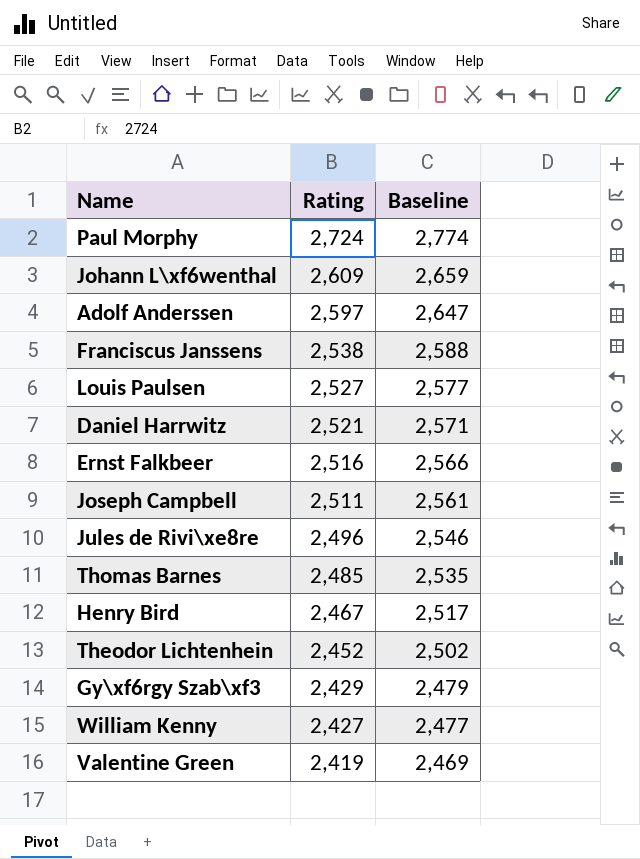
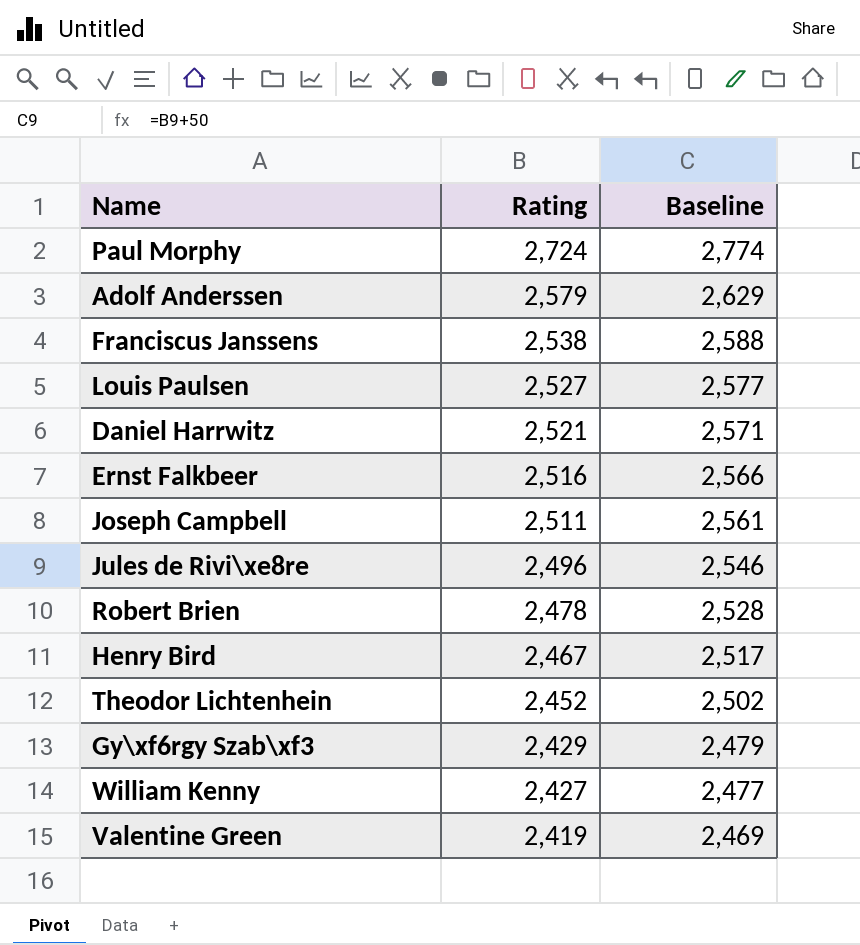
row Johann L\xf6wenthal: 2,609 | 2,659 -> none
row Thomas Barnes: 2,485 | 2,535 -> none
Adolf Anderssen | Rating: 2,597 -> 2,579
Adolf Anderssen | Baseline: 2,647 -> 2,629
row Robert Brien: none -> 2,478 | 2,528

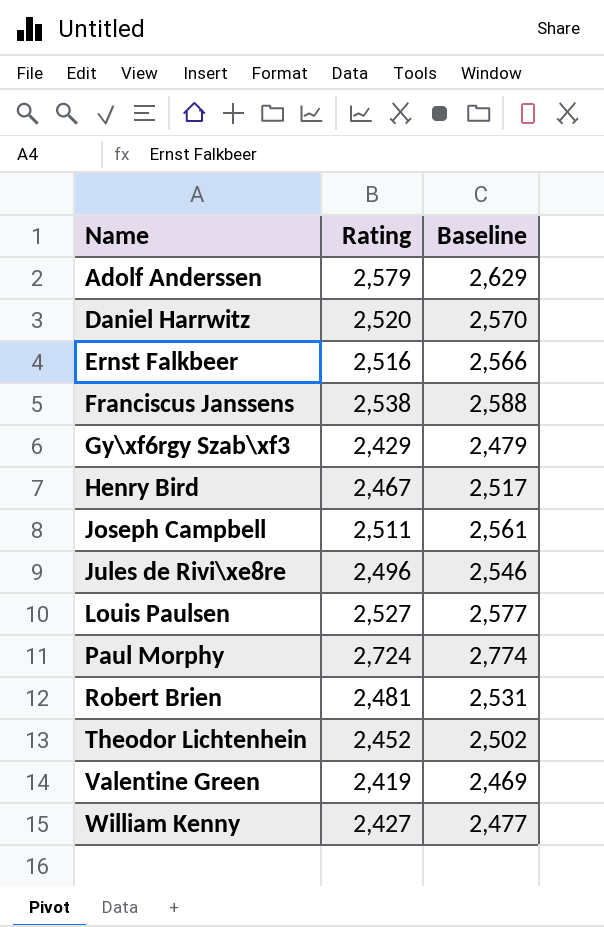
row order: Rating descending -> Name ascending
Daniel Harrwitz | Rating: 2,521 -> 2,520
Daniel Harrwitz | Baseline: 2,571 -> 2,570
Robert Brien | Rating: 2,478 -> 2,481
Robert Brien | Baseline: 2,528 -> 2,531

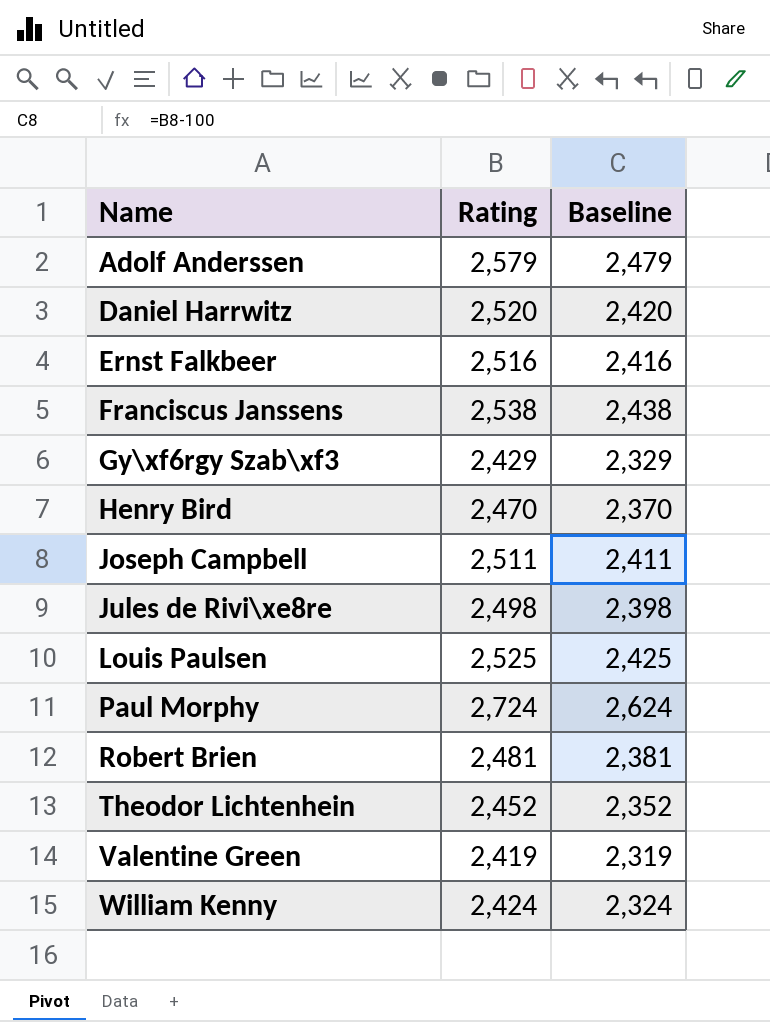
column Baseline | formula: [Rating] + 50 -> [Rating] - 100
Henry Bird | Rating: 2,467 -> 2,470
Jules de Rivi\xe8re | Rating: 2,496 -> 2,498
Louis Paulsen | Rating: 2,527 -> 2,525
William Kenny | Rating: 2,427 -> 2,424

